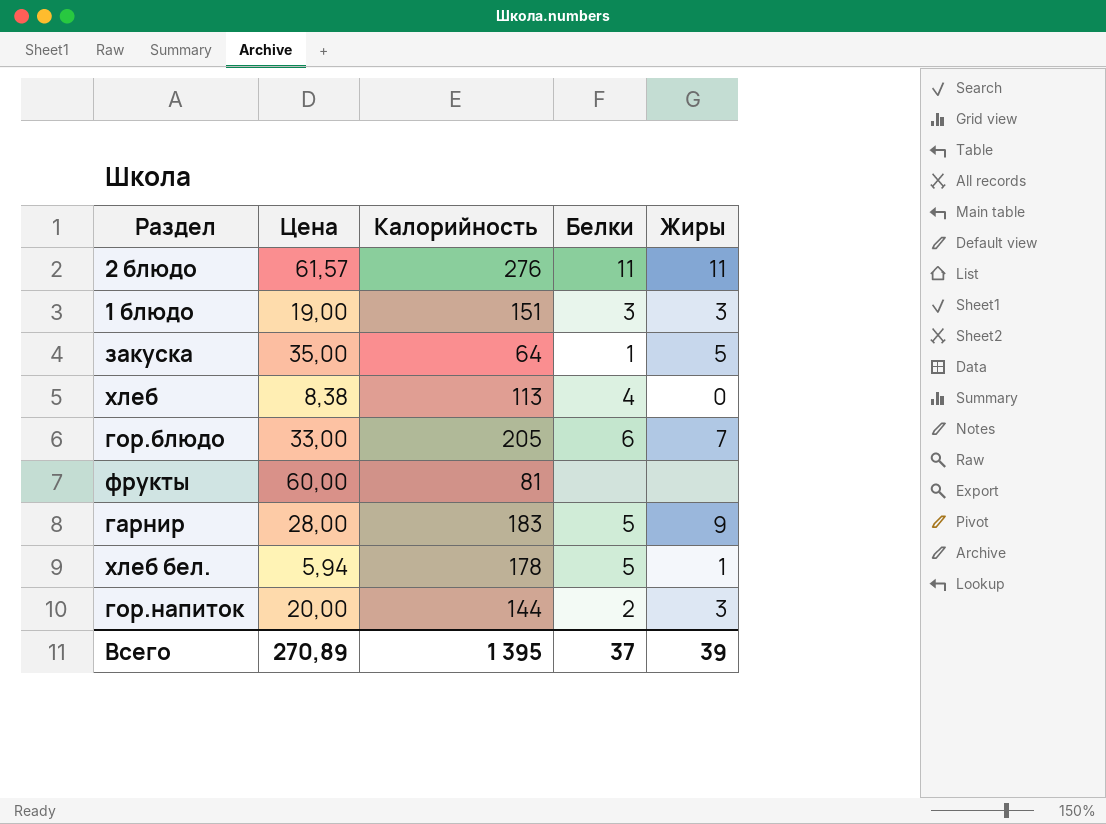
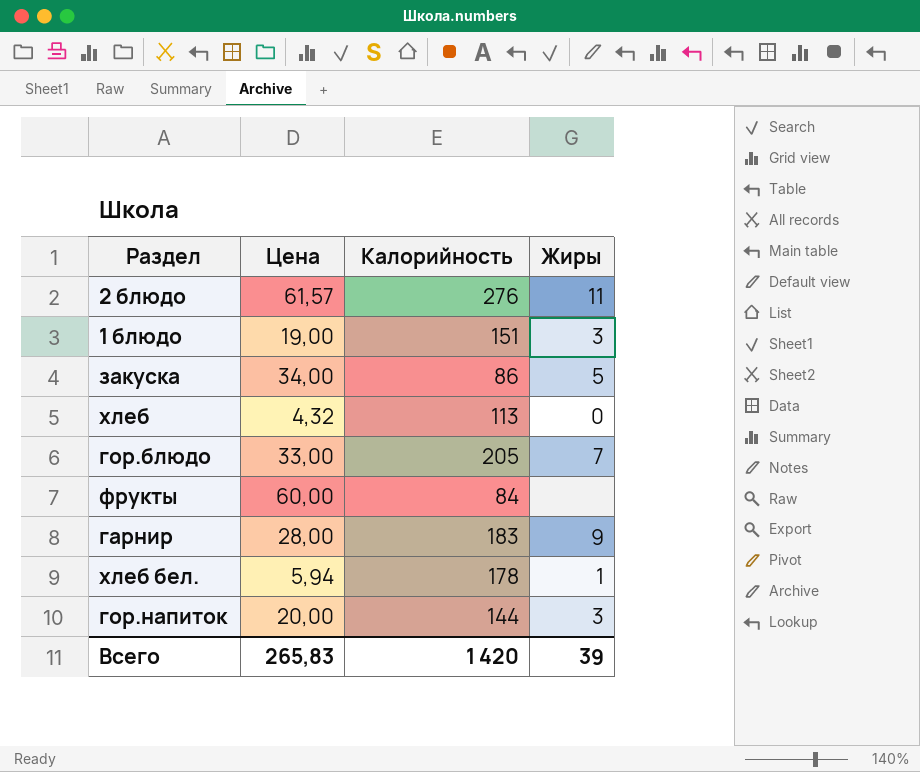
column Белки | position: 4 -> none
закуска | Цена: 35,00 -> 34,00
закуска | Калорийность: 64 -> 86
хлеб | Цена: 8,38 -> 4,32
фрукты | Калорийность: 81 -> 84
Всего | Цена: 270,89 -> 265,83
Всего | Калорийность: 1 395 -> 1 420

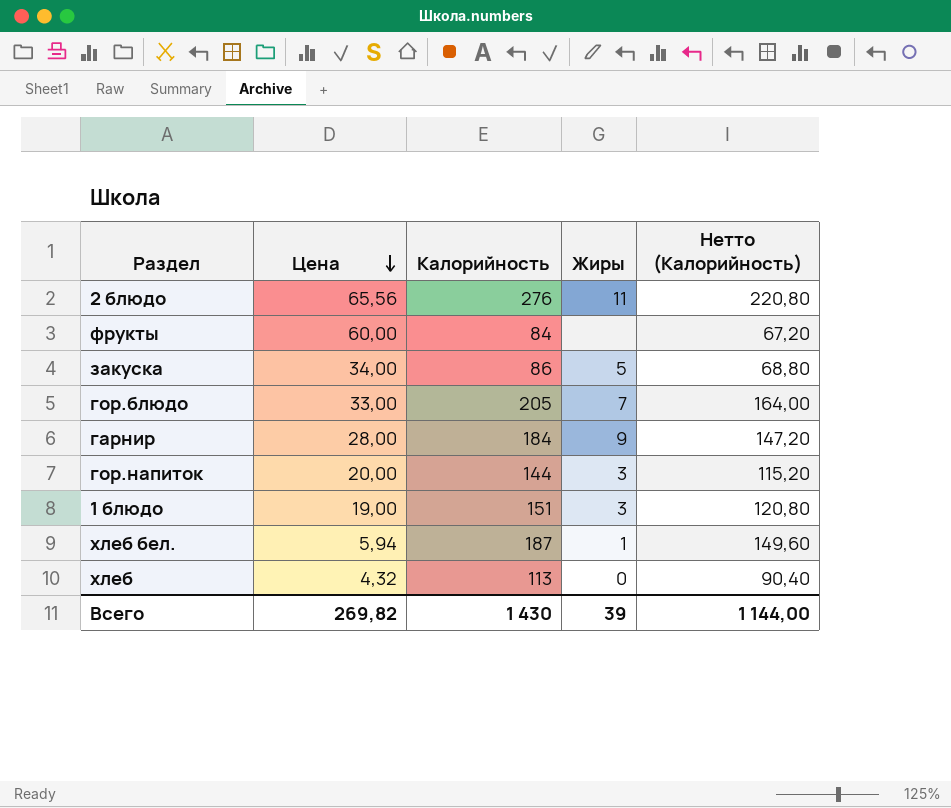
row order: none -> Цена descending
column Нетто (Калорийность) | formula: none -> [Калорийность] * 0,8
2 блюдо | Цена: 61,57 -> 65,56
гарнир | Калорийность: 183 -> 184
хлеб бел. | Калорийность: 178 -> 187
Всего | Цена: 265,83 -> 269,82
Всего | Калорийность: 1 420 -> 1 430

